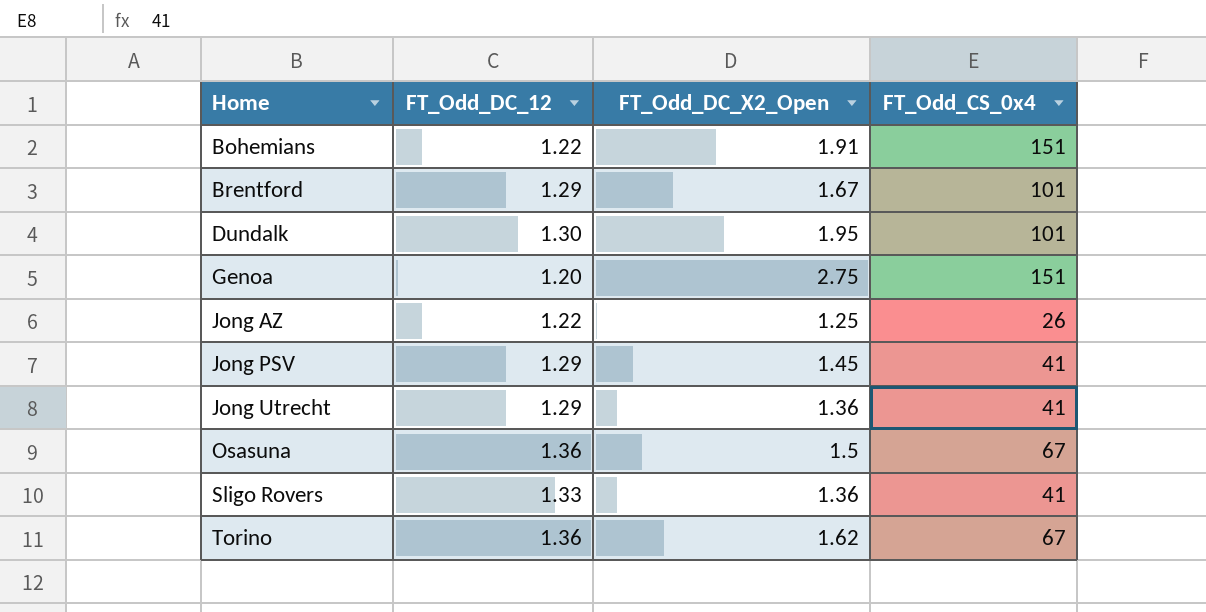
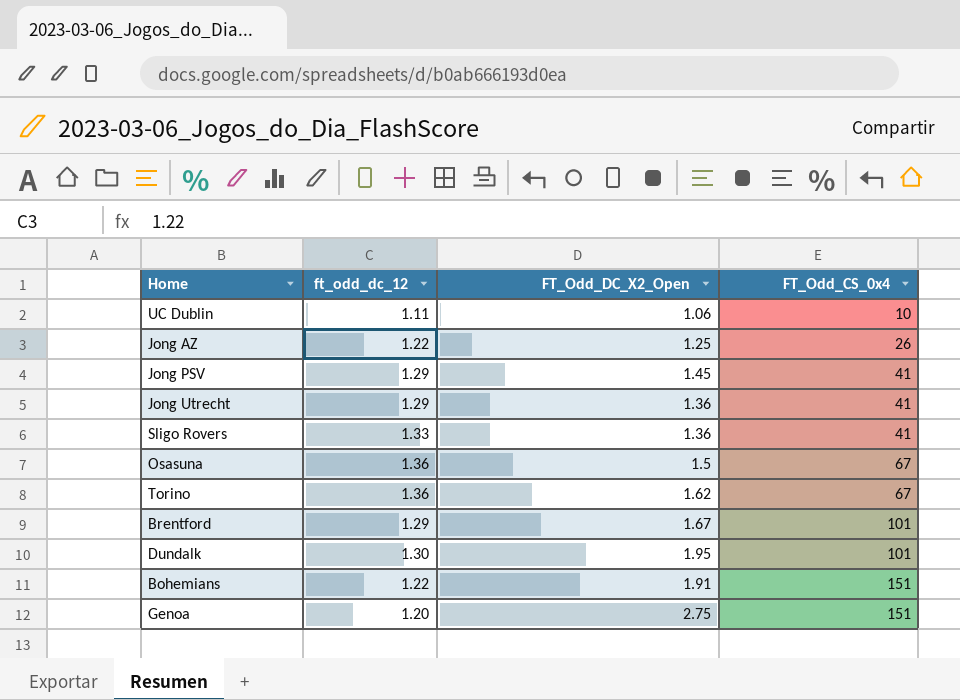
row order: Home ascending -> FT_Odd_CS_0x4 ascending
column name: FT_Odd_DC_12 -> ft_odd_dc_12
row UC Dublin: none -> 1.11 | 1.06 | 10

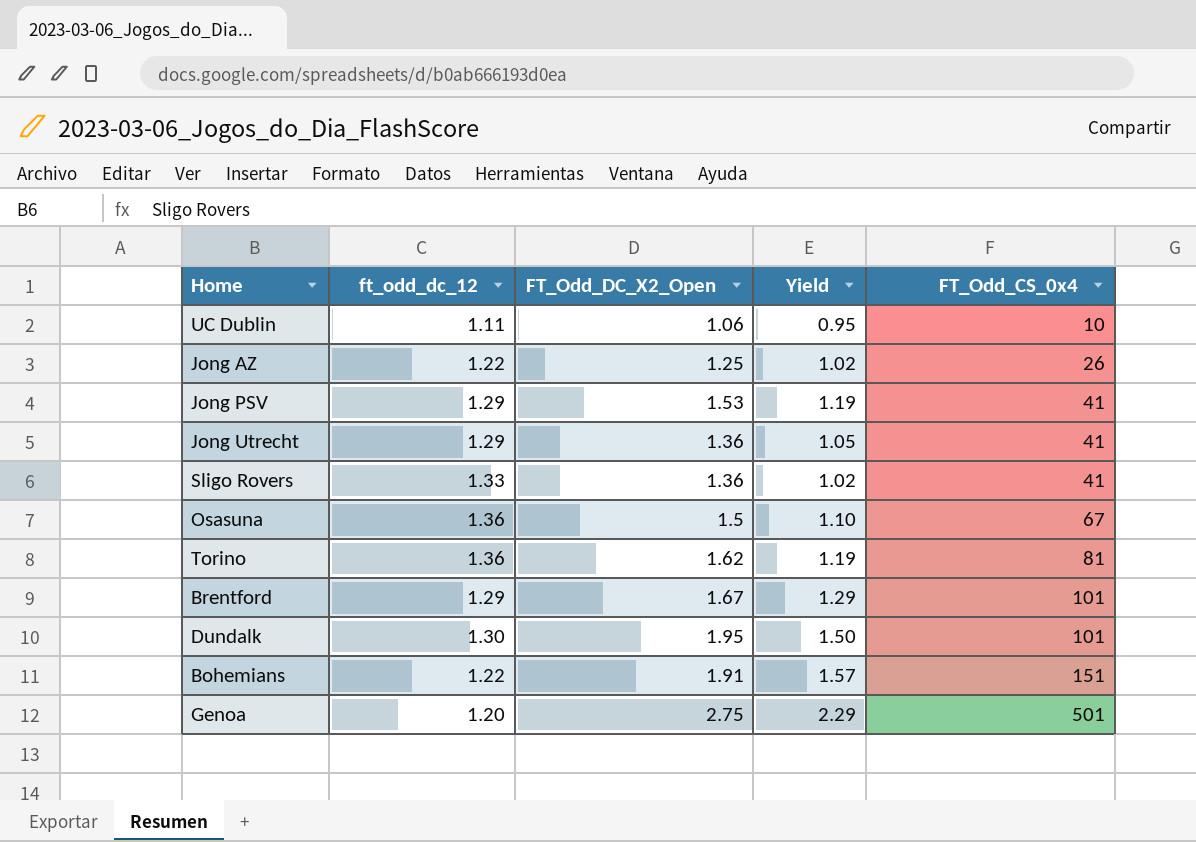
column Yield | formula: none -> [FT_Odd_DC_X2_Open] / [ft_odd_dc_12]
Jong PSV | FT_Odd_DC_X2_Open: 1.45 -> 1.53
Torino | FT_Odd_CS_0x4: 67 -> 81
Genoa | FT_Odd_CS_0x4: 151 -> 501

